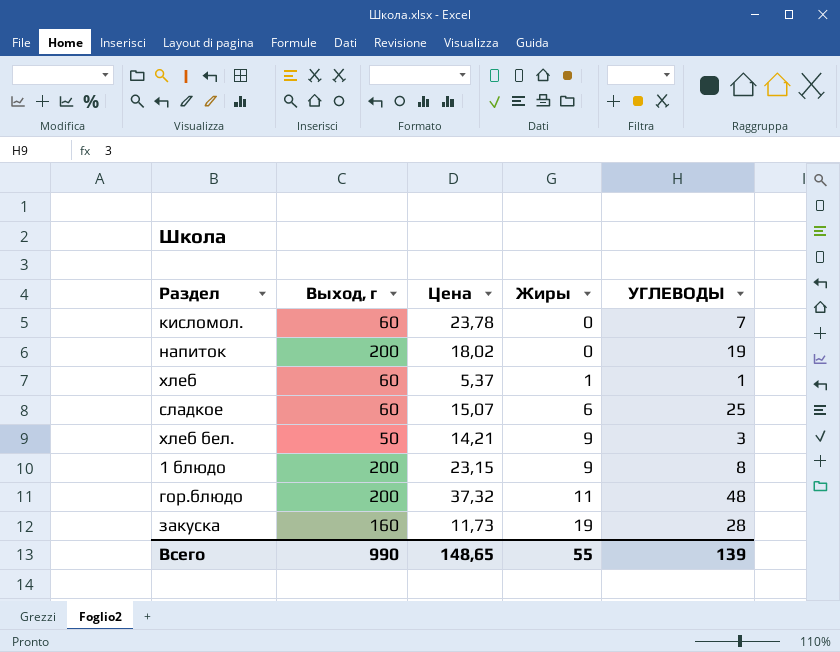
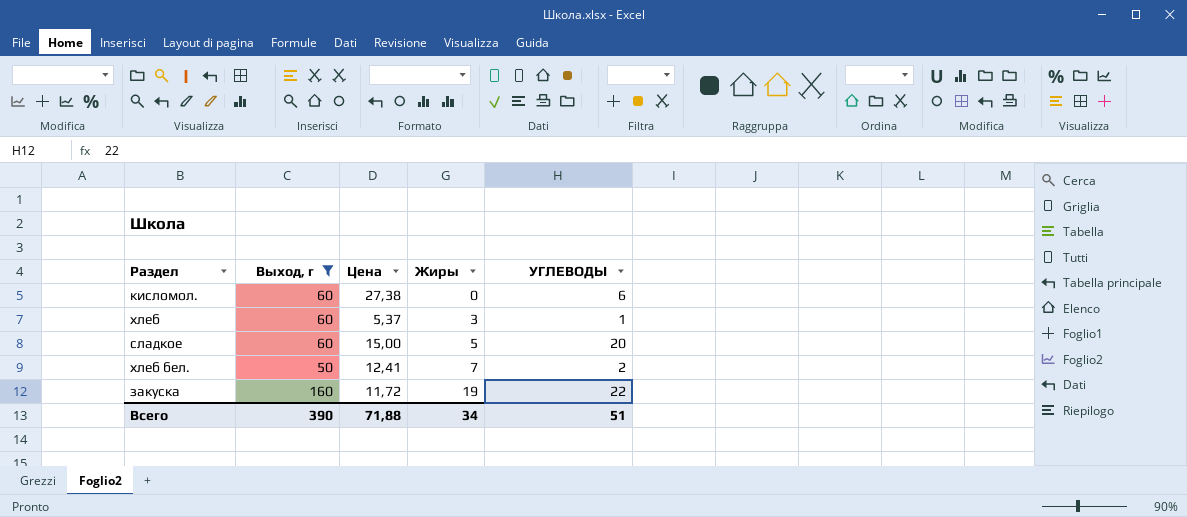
filter: none -> Выход, г != 200
кисломол. | Цена: 23,78 -> 27,38
кисломол. | УГЛЕВОДЫ: 7 -> 6
хлеб | Жиры: 1 -> 3
сладкое | Цена: 15,07 -> 15,00
сладкое | Жиры: 6 -> 5
сладкое | УГЛЕВОДЫ: 25 -> 20
хлеб бел. | Цена: 14,21 -> 12,41
хлеб бел. | Жиры: 9 -> 7
хлеб бел. | УГЛЕВОДЫ: 3 -> 2
закуска | Цена: 11,73 -> 11,72
закуска | УГЛЕВОДЫ: 28 -> 22
Всего | Выход, г: 990 -> 390
Всего | Цена: 148,65 -> 71,88
Всего | Жиры: 55 -> 34
Всего | УГЛЕВОДЫ: 139 -> 51

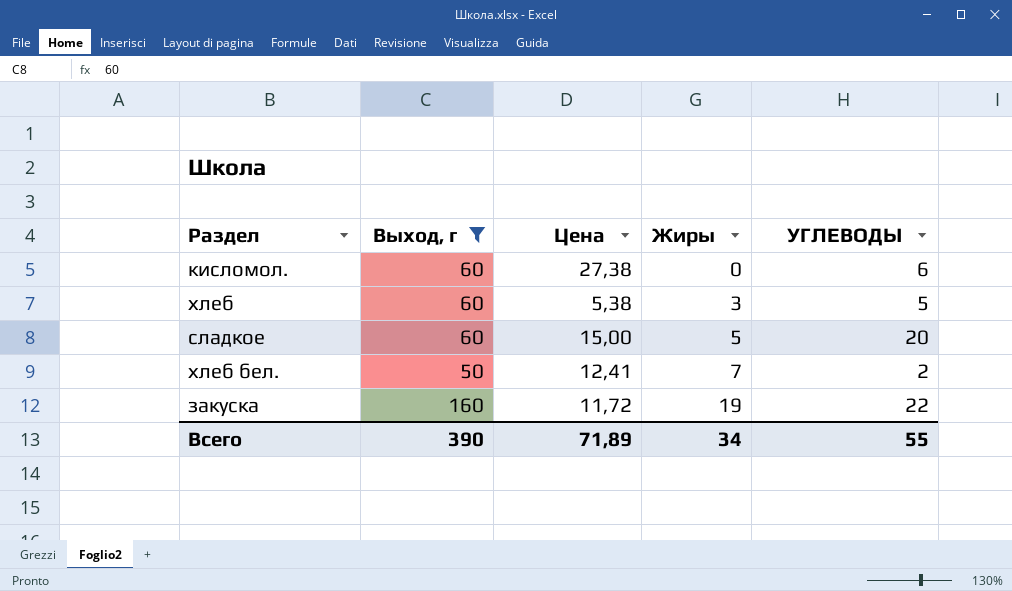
хлеб | Цена: 5,37 -> 5,38
хлеб | УГЛЕВОДЫ: 1 -> 5
Всего | Цена: 71,88 -> 71,89
Всего | УГЛЕВОДЫ: 51 -> 55

